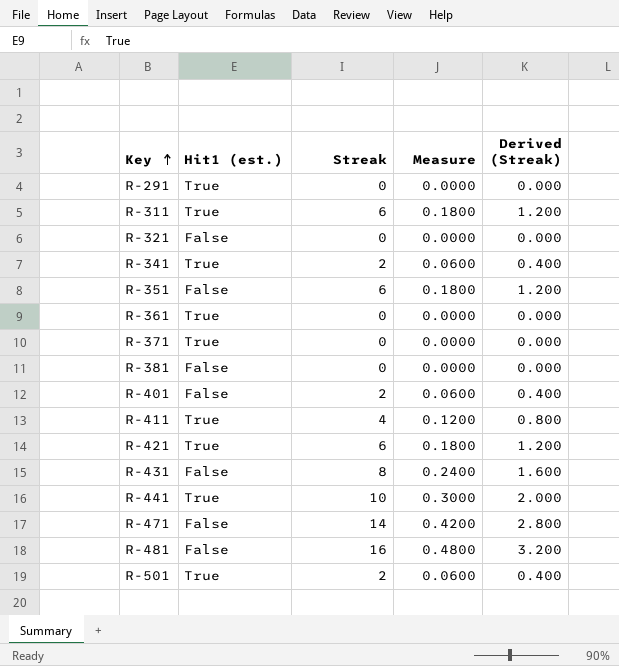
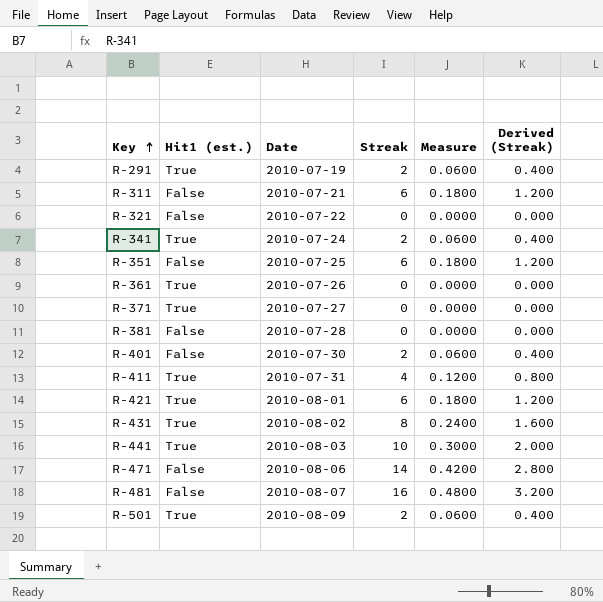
column Date | position: none -> 3
R-291 | Streak: 0 -> 2
R-291 | Measure: 0.0000 -> 0.0600
R-291 | Derived (Streak): 0.000 -> 0.400
R-311 | Hit1 (est.): True -> False
R-431 | Hit1 (est.): False -> True

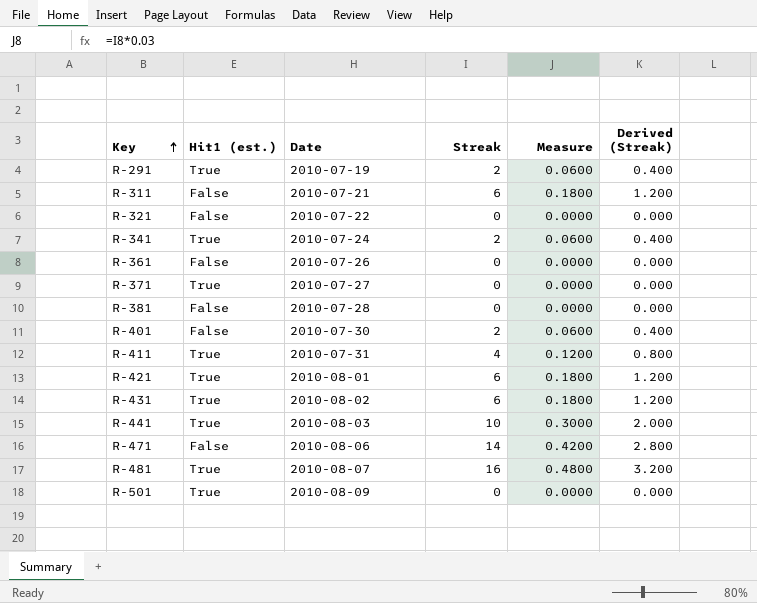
row R-351: False | 2010-07-25 | 6 | 0.1800 | 1.200 -> none
R-361 | Hit1 (est.): True -> False
R-431 | Streak: 8 -> 6
R-431 | Measure: 0.2400 -> 0.1800
R-431 | Derived (Streak): 1.600 -> 1.200
R-481 | Hit1 (est.): False -> True
R-501 | Streak: 2 -> 0
R-501 | Measure: 0.0600 -> 0.0000
R-501 | Derived (Streak): 0.400 -> 0.000

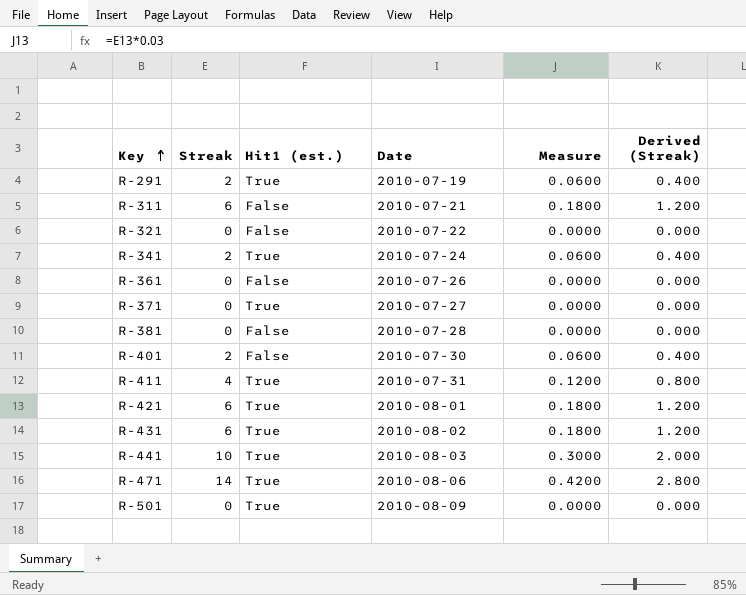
column Streak | position: 4 -> 2
row R-481: True | 2010-08-07 | 16 | 0.4800 | 3.200 -> none
R-471 | Hit1 (est.): False -> True

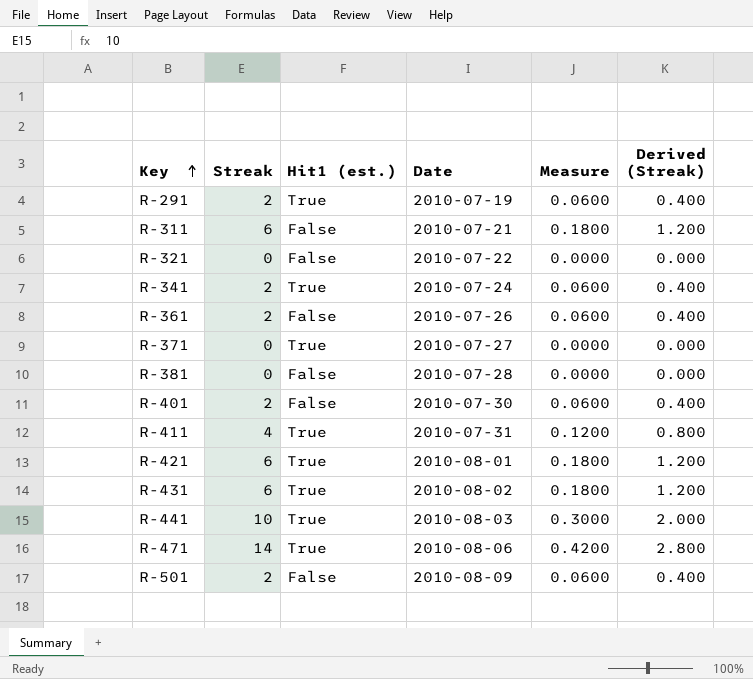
R-361 | Streak: 0 -> 2
R-361 | Measure: 0.0000 -> 0.0600
R-361 | Derived (Streak): 0.000 -> 0.400
R-501 | Streak: 0 -> 2
R-501 | Hit1 (est.): True -> False
R-501 | Measure: 0.0000 -> 0.0600
R-501 | Derived (Streak): 0.000 -> 0.400

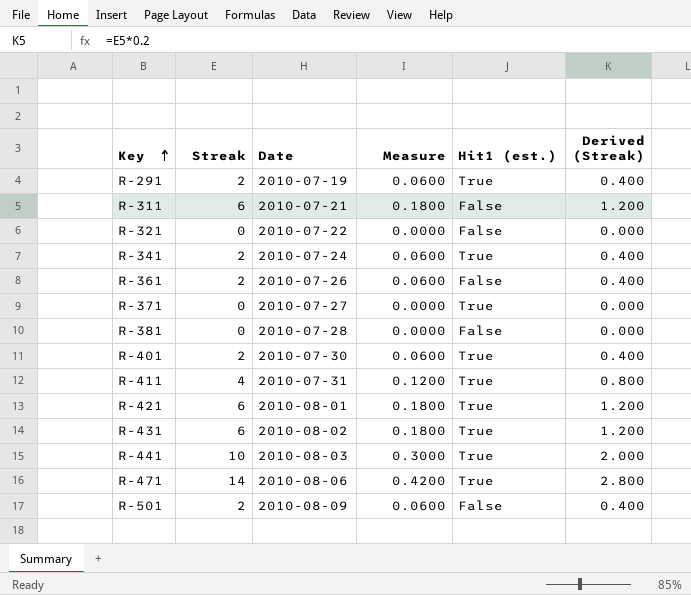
column Hit1 (est.) | position: 3 -> 5
R-401 | Hit1 (est.): False -> True

